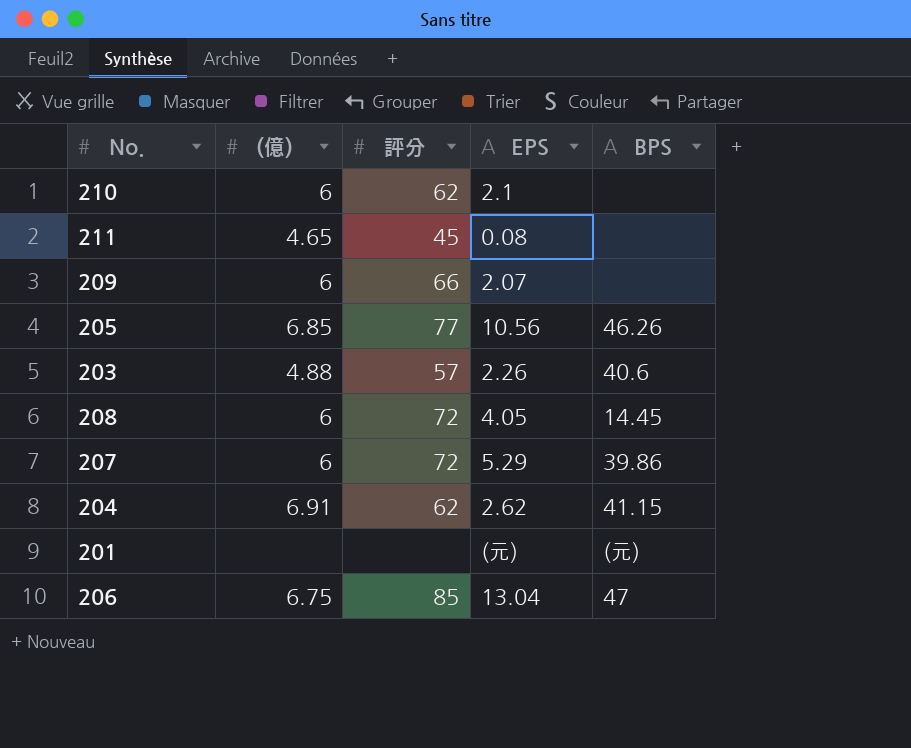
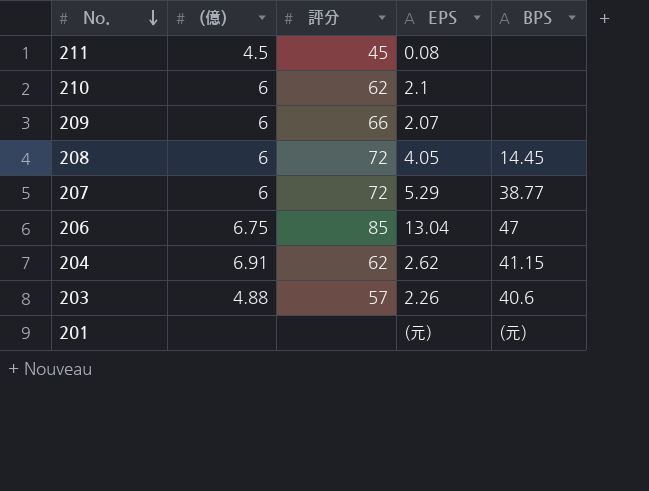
row order: none -> No. descending
row 205: 6.85 | 77 | 10.56 | 46.26 -> none
211 | (億): 4.65 -> 4.5
207 | BPS: 39.86 -> 38.77

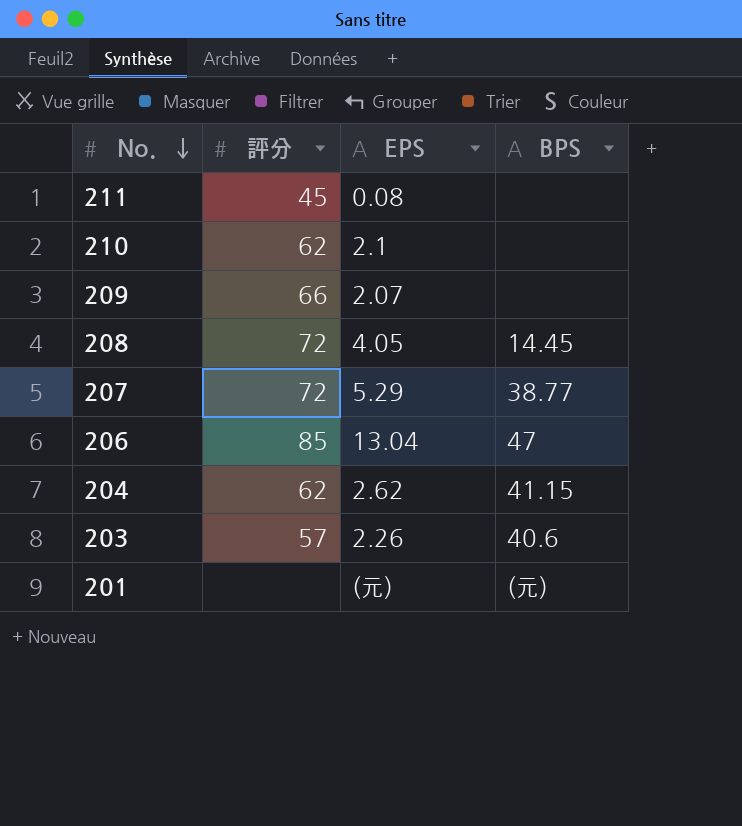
column (億) | position: 2 -> none

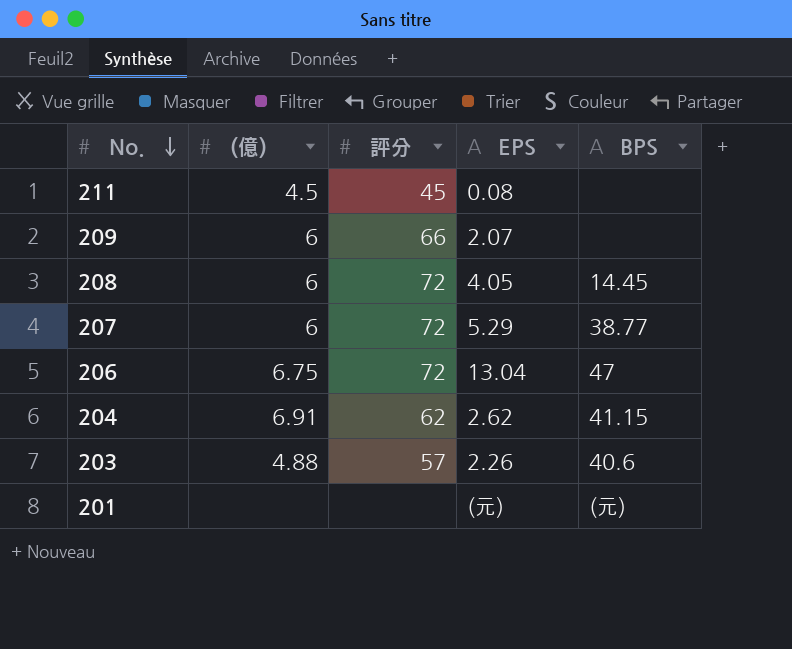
column (億) | position: none -> 2
row 210: 62 | 2.1 | none -> none
206 | 評分: 85 -> 72

